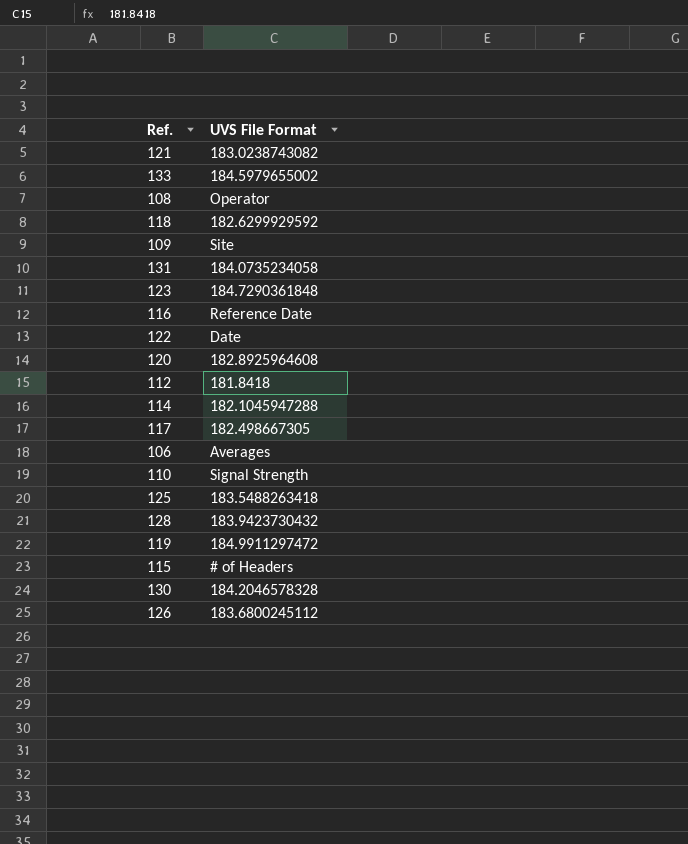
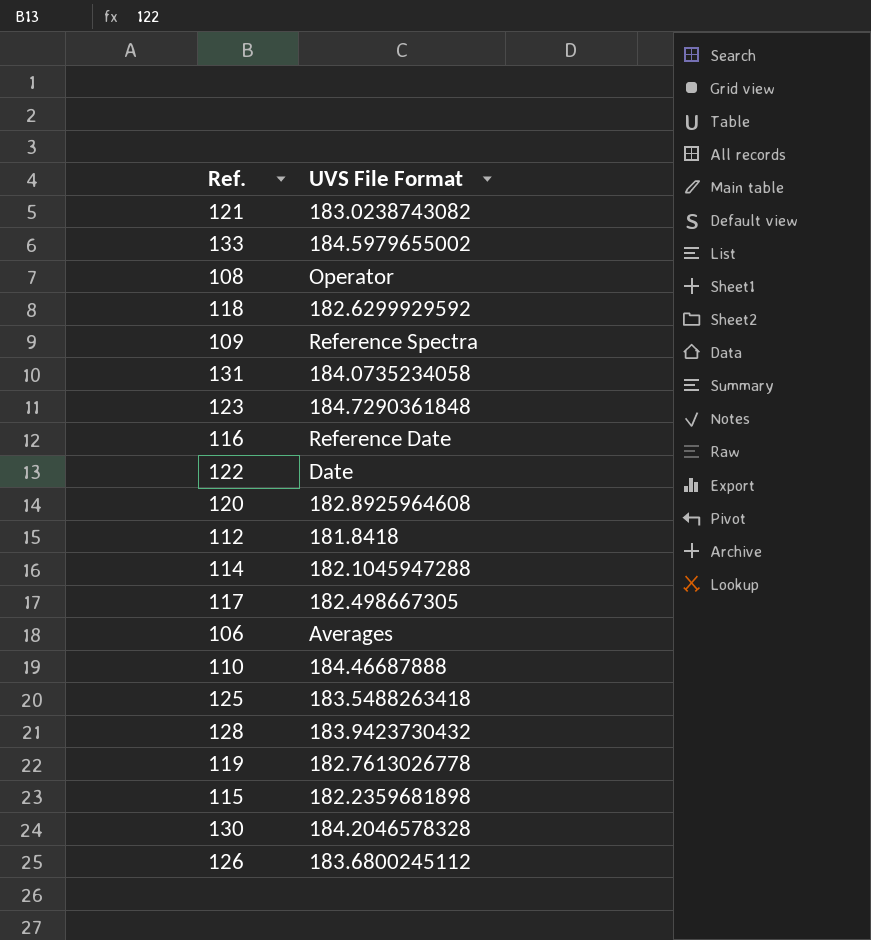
109 | UVS File Format: Site -> Reference Spectra
110 | UVS File Format: Signal Strength -> 184.46687888
119 | UVS File Format: 184.9911297472 -> 182.7613026778
115 | UVS File Format: # of Headers -> 182.2359681898

